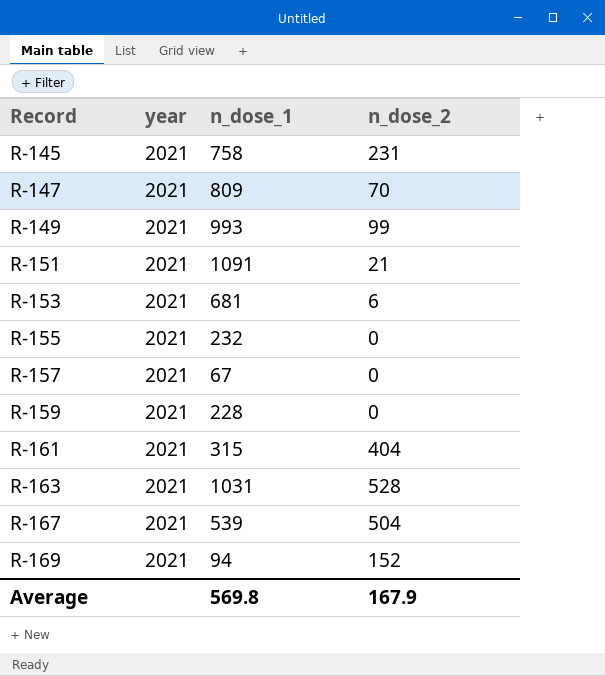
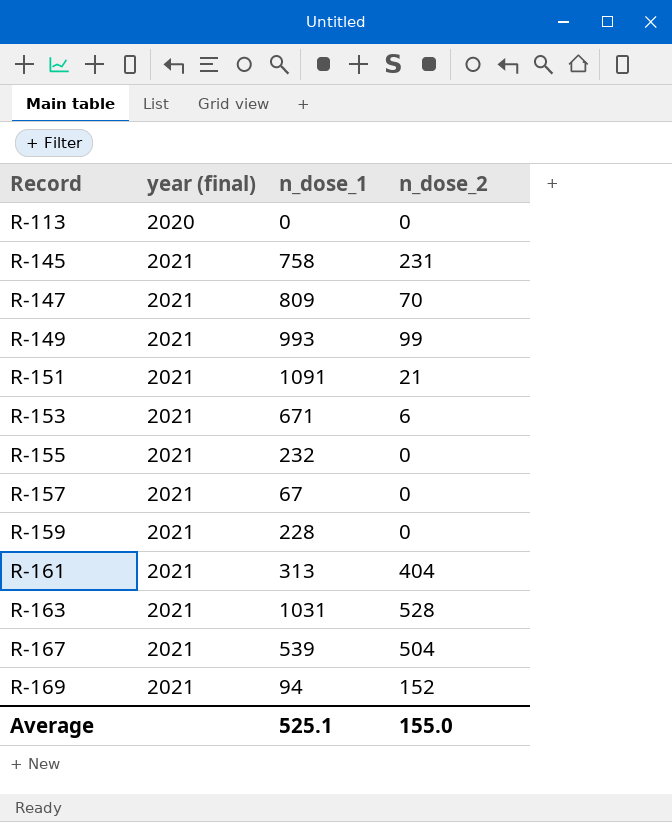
column name: year -> year (final)
row R-113: none -> 2020 | 0 | 0
R-153 | n_dose_1: 681 -> 671
R-161 | n_dose_1: 315 -> 313
Average | n_dose_1: 569.8 -> 525.1
Average | n_dose_2: 167.9 -> 155.0

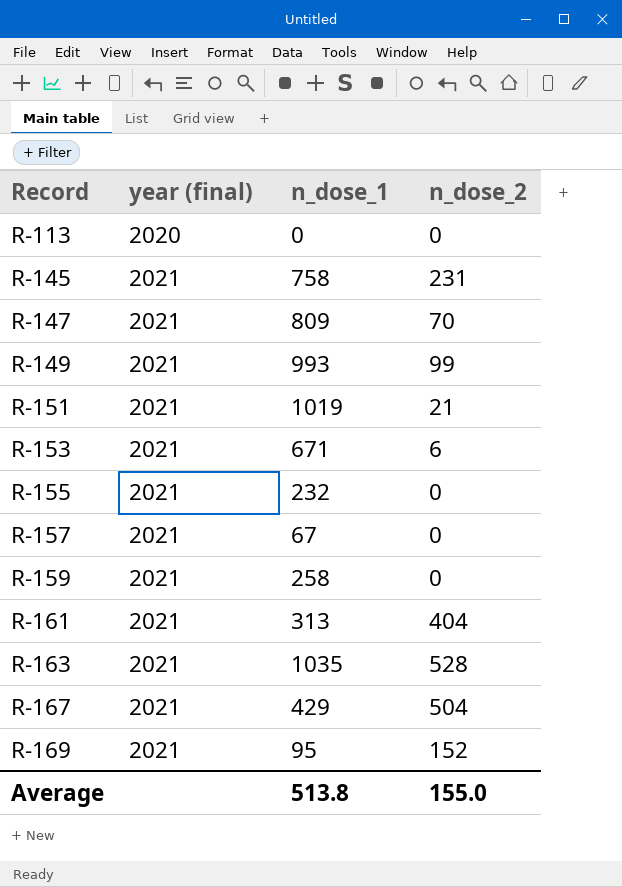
R-151 | n_dose_1: 1091 -> 1019
R-159 | n_dose_1: 228 -> 258
R-163 | n_dose_1: 1031 -> 1035
R-167 | n_dose_1: 539 -> 429
R-169 | n_dose_1: 94 -> 95
Average | n_dose_1: 525.1 -> 513.8

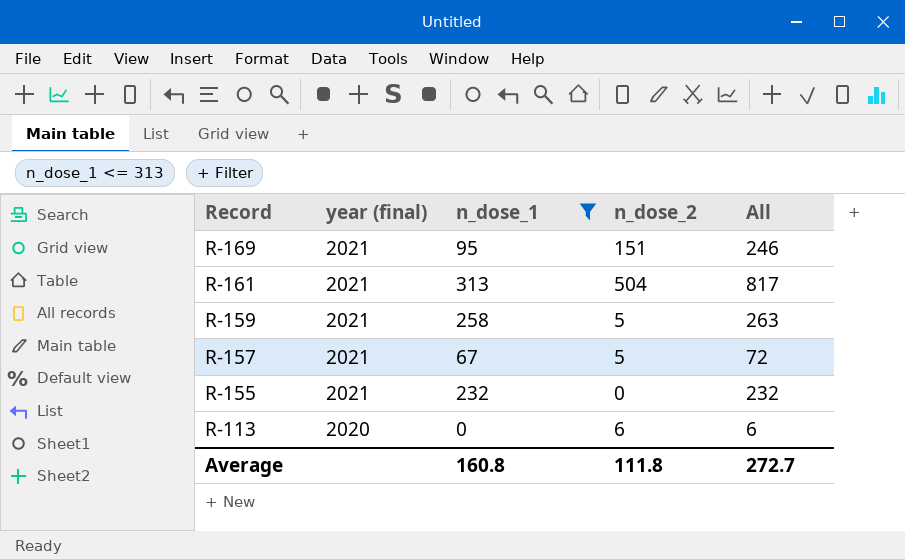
filter: none -> n_dose_1 <= 313
row order: Record ascending -> Record descending
column All | formula: none -> [n_dose_1] + [n_dose_2]
R-169 | n_dose_2: 152 -> 151
R-161 | n_dose_2: 404 -> 504
R-159 | n_dose_2: 0 -> 5
R-157 | n_dose_2: 0 -> 5
R-113 | n_dose_2: 0 -> 6
Average | n_dose_1: 513.8 -> 160.8
Average | n_dose_2: 155.0 -> 111.8

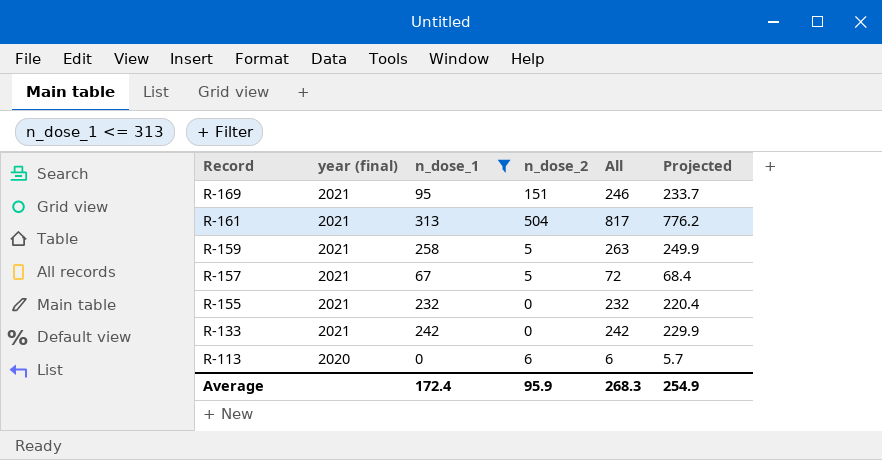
column Projected | formula: none -> [All] * 0.95
row R-133: none -> 2021 | 242 | 0 | 242 | 229.9
Average | n_dose_1: 160.8 -> 172.4
Average | n_dose_2: 111.8 -> 95.9
Average | All: 272.7 -> 268.3

